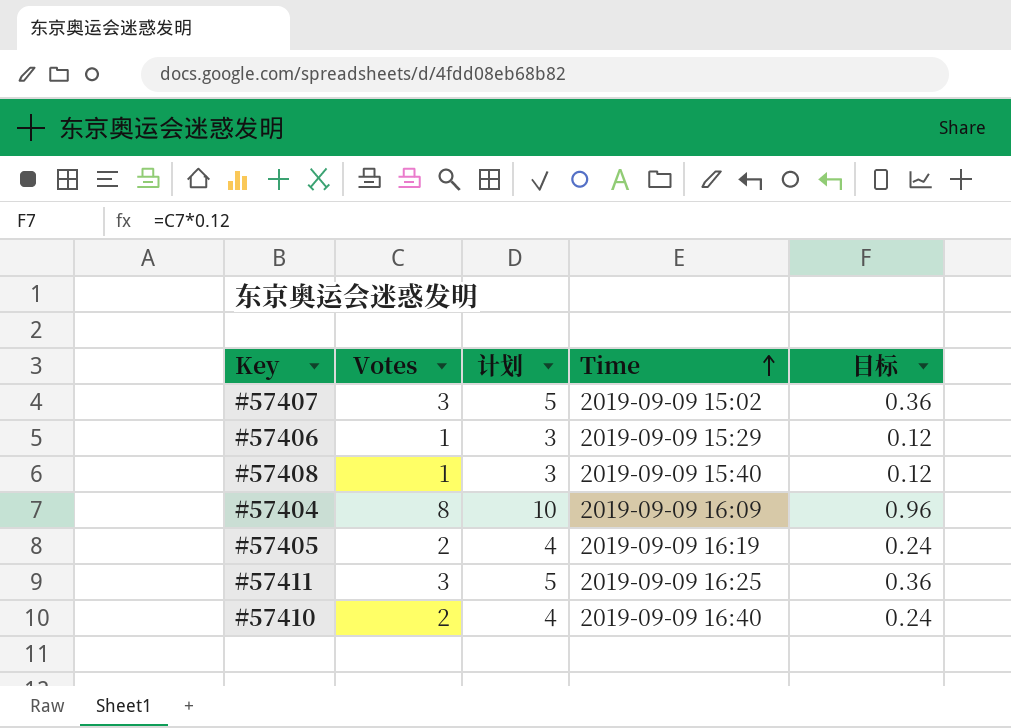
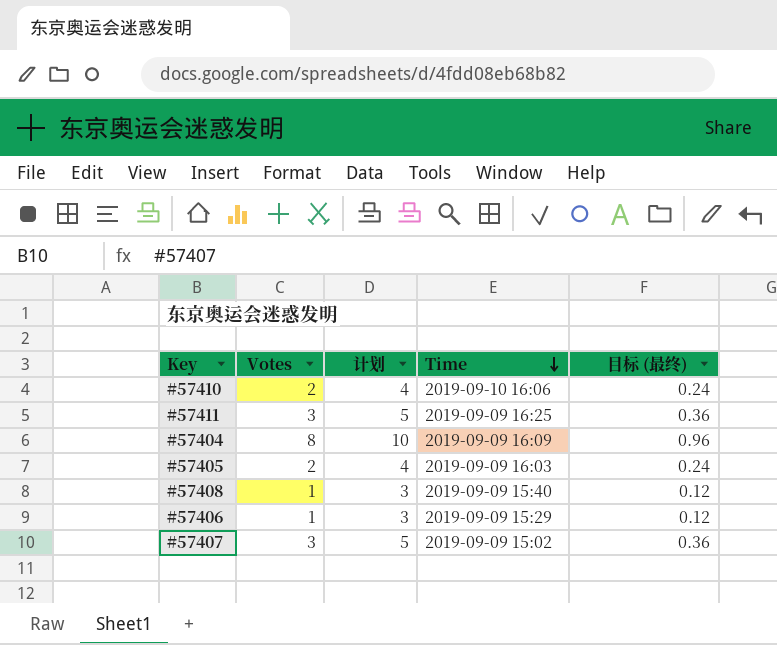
row order: Time ascending -> Time descending
column name: 目标 -> 目标 (最终)
#57410 | Time: 2019-09-09 16:40 -> 2019-09-10 16:06
#57405 | Time: 2019-09-09 16:19 -> 2019-09-09 16:03

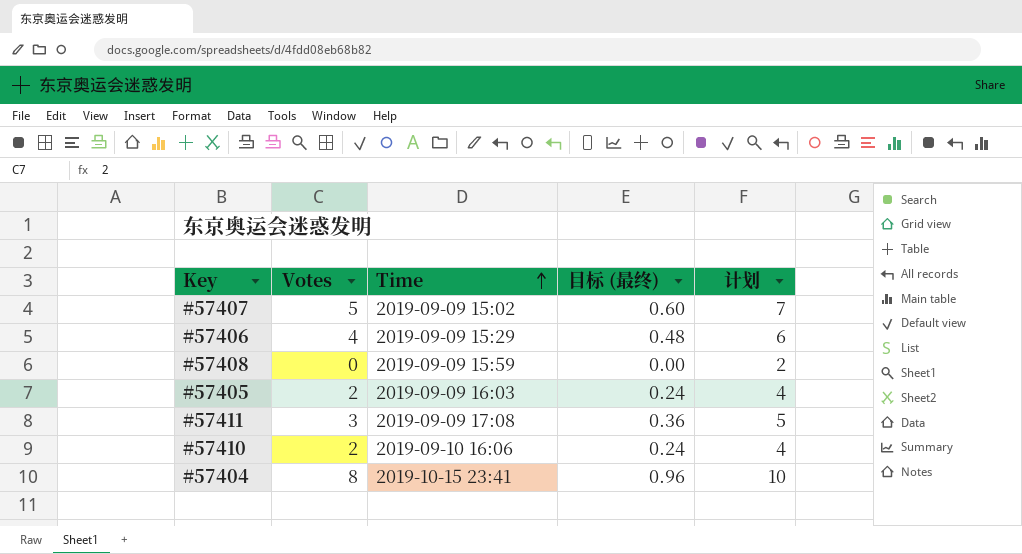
row order: Time descending -> Time ascending
column 计划 | position: 3 -> 5
#57407 | Votes: 3 -> 5
#57407 | 目标 (最终): 0.36 -> 0.60
#57407 | 计划: 5 -> 7
#57406 | Votes: 1 -> 4
#57406 | 目标 (最终): 0.12 -> 0.48
#57406 | 计划: 3 -> 6
#57408 | Votes: 1 -> 0
#57408 | Time: 2019-09-09 15:40 -> 2019-09-09 15:59
#57408 | 目标 (最终): 0.12 -> 0.00
#57408 | 计划: 3 -> 2
#57411 | Time: 2019-09-09 16:25 -> 2019-09-09 17:08
#57404 | Time: 2019-09-09 16:09 -> 2019-10-15 23:41

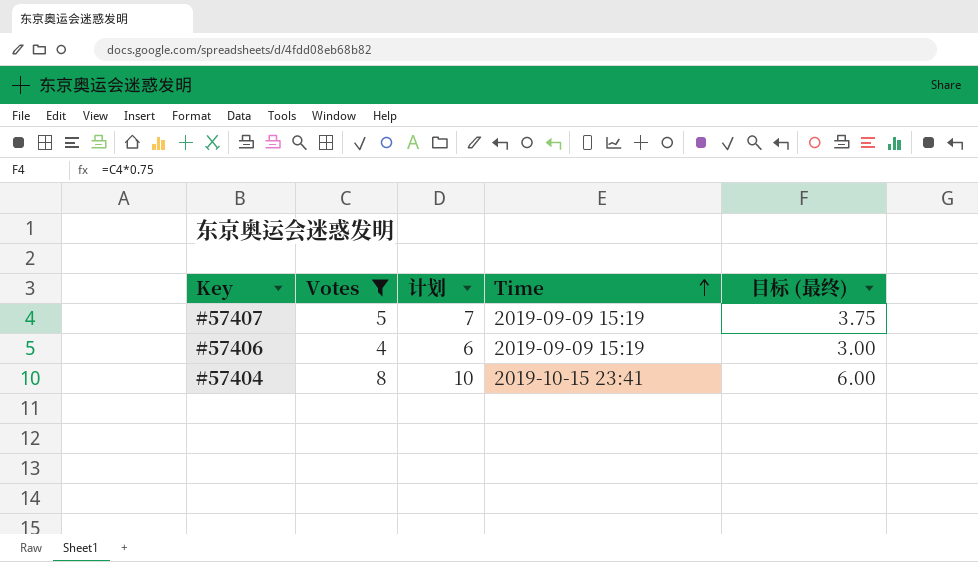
filter: none -> Votes >= 4
column 计划 | position: 5 -> 3
column 目标 (最终) | formula: [Votes] * 0.12 -> [Votes] * 0.75
#57407 | Time: 2019-09-09 15:02 -> 2019-09-09 15:19
#57406 | Time: 2019-09-09 15:29 -> 2019-09-09 15:19

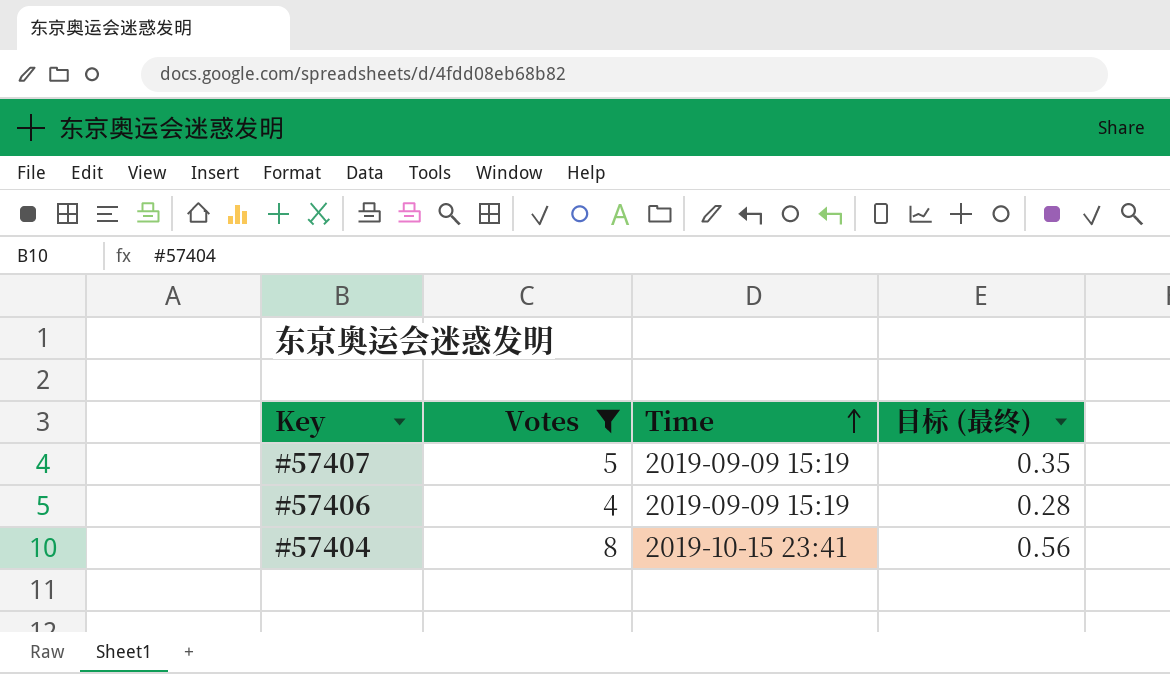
column 计划 | formula: [Votes] + 2 -> none
column 目标 (最终) | formula: [Votes] * 0.75 -> [Votes] * 0.07

